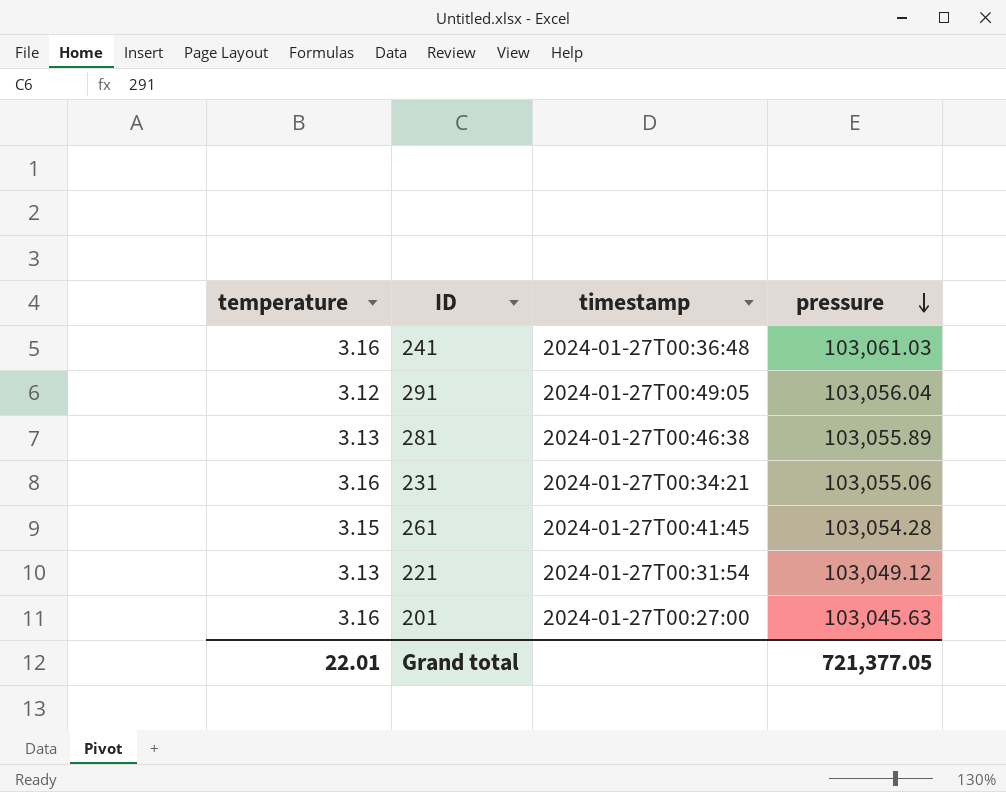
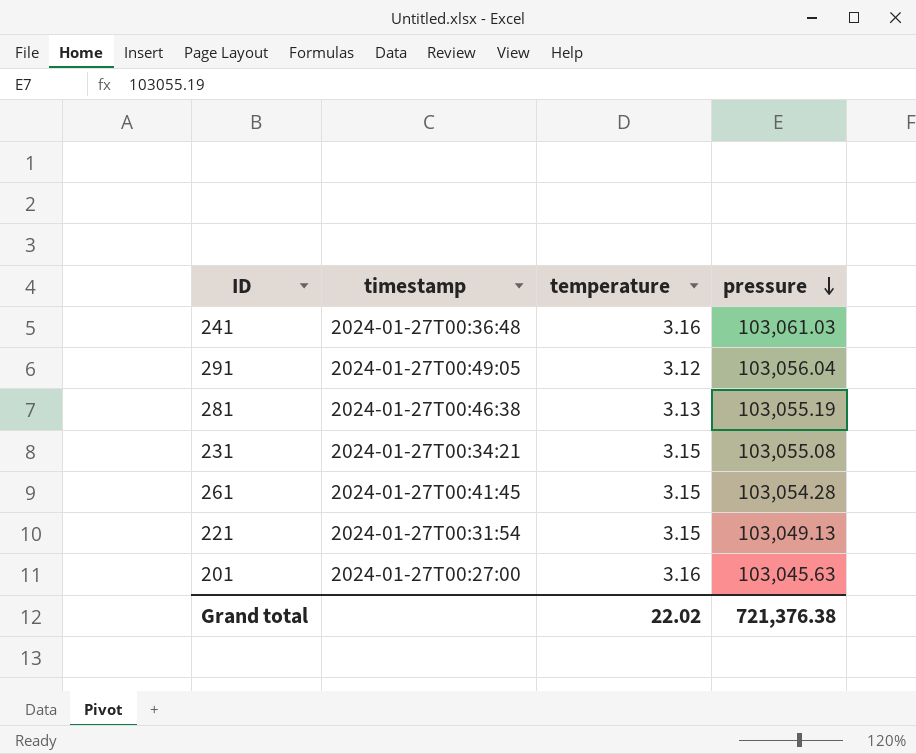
column temperature | position: 1 -> 3
281 | pressure: 103,055.89 -> 103,055.19
231 | temperature: 3.16 -> 3.15
231 | pressure: 103,055.06 -> 103,055.08
221 | temperature: 3.13 -> 3.15
221 | pressure: 103,049.12 -> 103,049.13
Grand total | temperature: 22.01 -> 22.02
Grand total | pressure: 721,377.05 -> 721,376.38

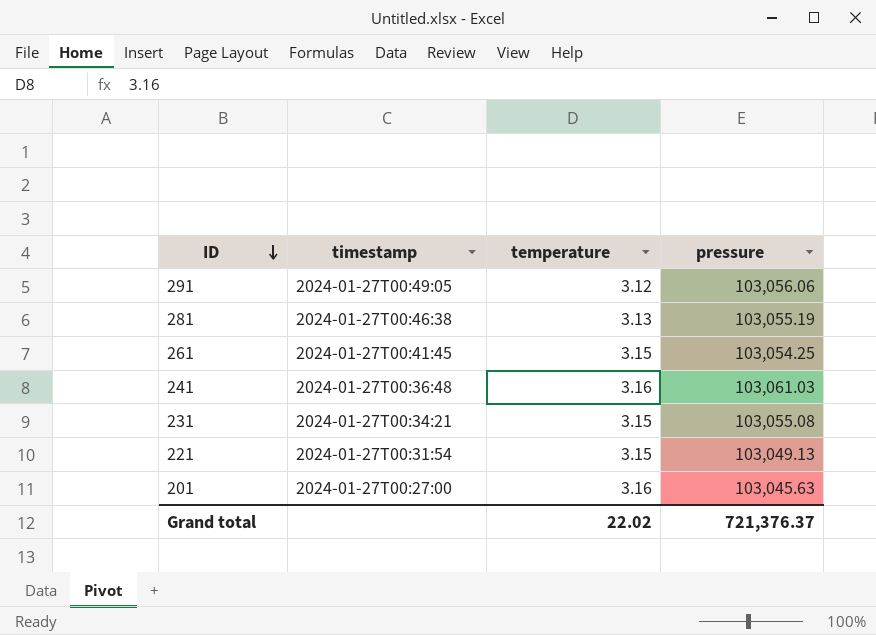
row order: pressure descending -> ID descending
291 | pressure: 103,056.04 -> 103,056.06
261 | pressure: 103,054.28 -> 103,054.25
Grand total | pressure: 721,376.38 -> 721,376.37

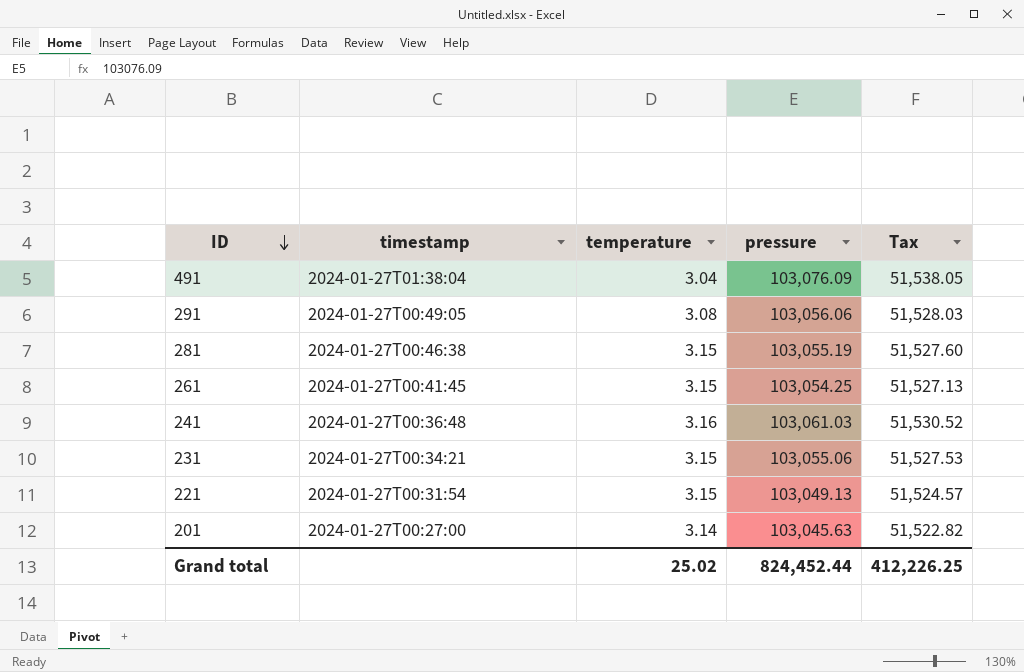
column Tax | formula: none -> [pressure] * 0.5
row 491: none -> 2024-01-27T01:38:04 | 3.04 | 103,076.09 | 51,538.05
291 | temperature: 3.12 -> 3.08
281 | temperature: 3.13 -> 3.15
231 | pressure: 103,055.08 -> 103,055.06
201 | temperature: 3.16 -> 3.14
Grand total | temperature: 22.02 -> 25.02
Grand total | pressure: 721,376.37 -> 824,452.44

